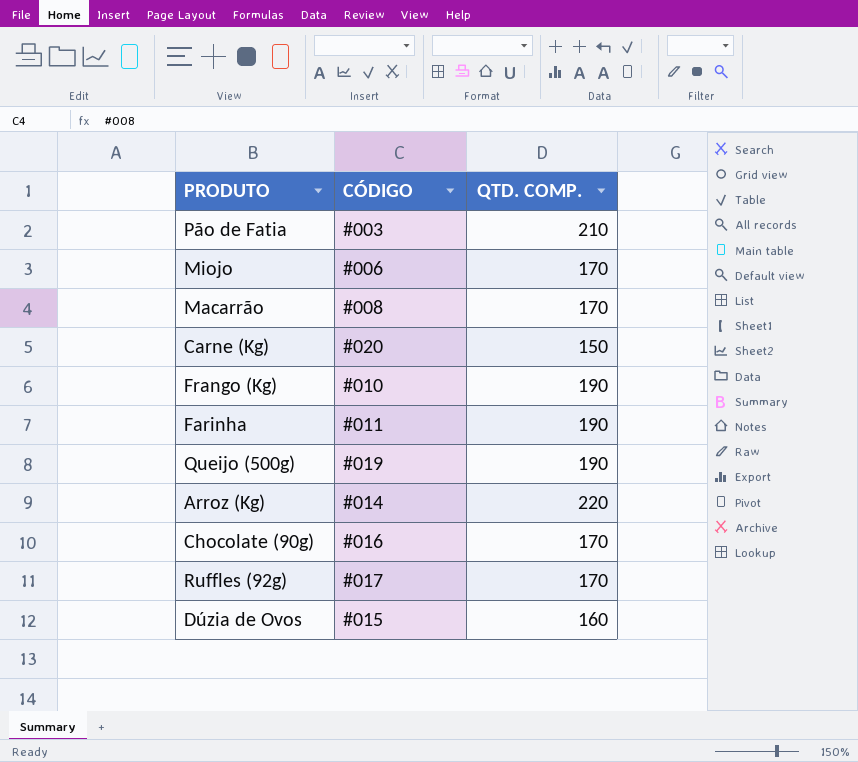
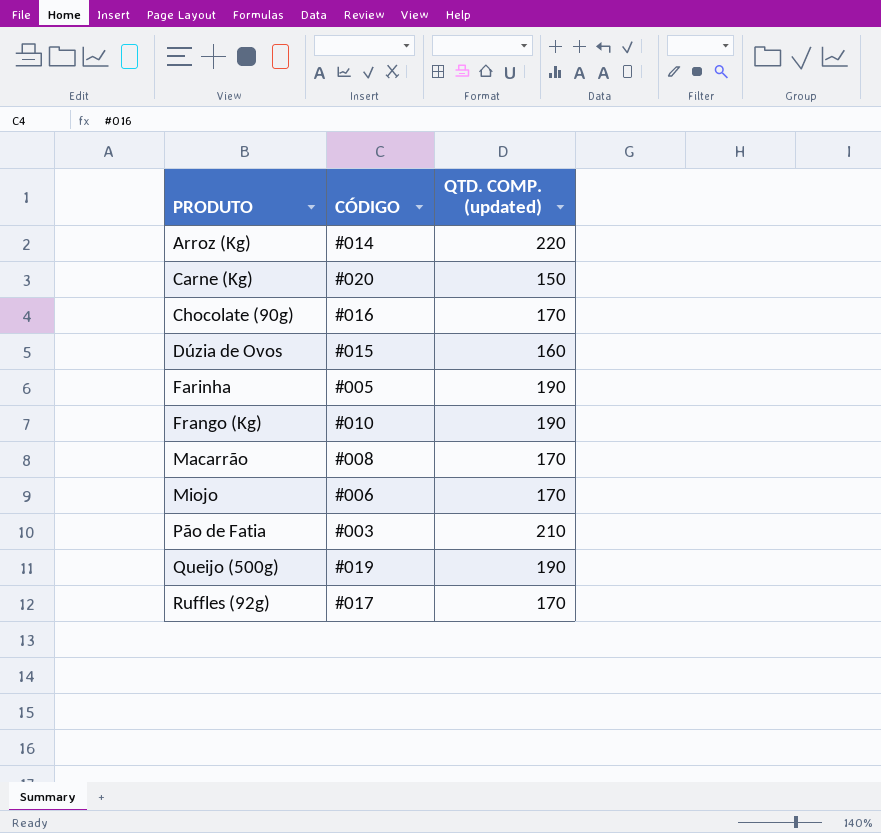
row order: none -> PRODUTO ascending
column name: QTD. COMP. -> QTD. COMP. (updated)
Farinha | CÓDIGO: #011 -> #005

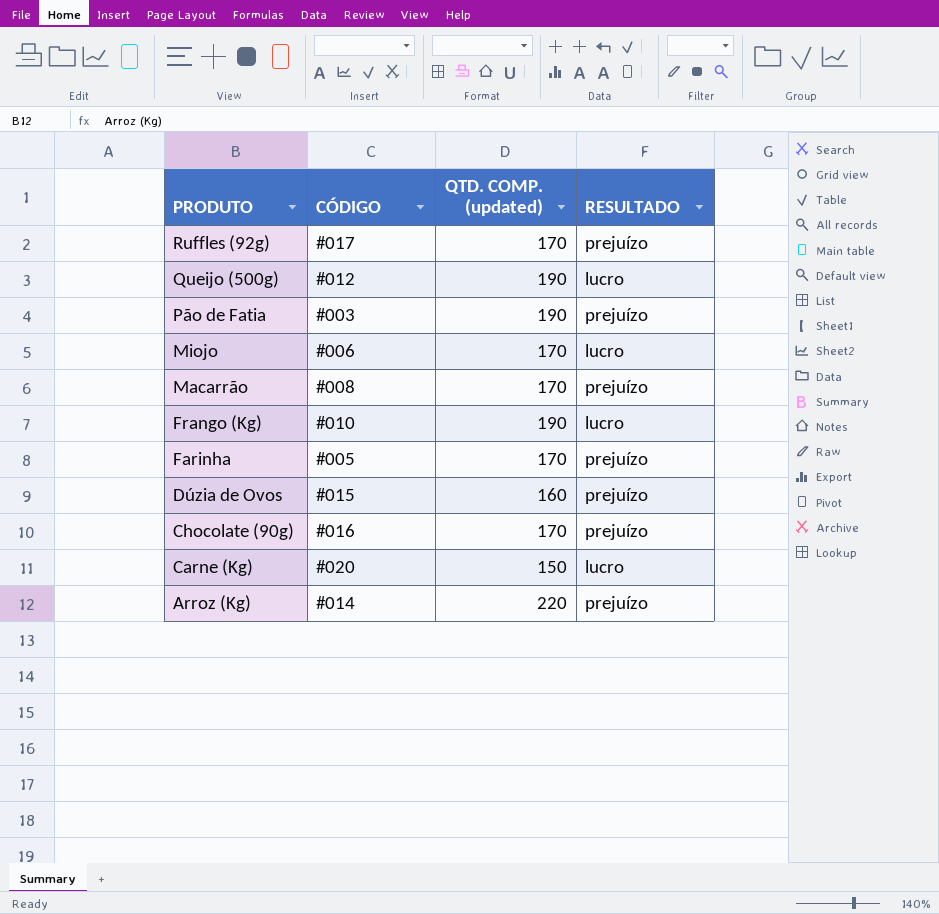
row order: PRODUTO ascending -> PRODUTO descending
column RESULTADO | position: none -> 4
Queijo (500g) | CÓDIGO: #019 -> #012
Pão de Fatia | QTD. COMP. (updated): 210 -> 190
Farinha | QTD. COMP. (updated): 190 -> 170

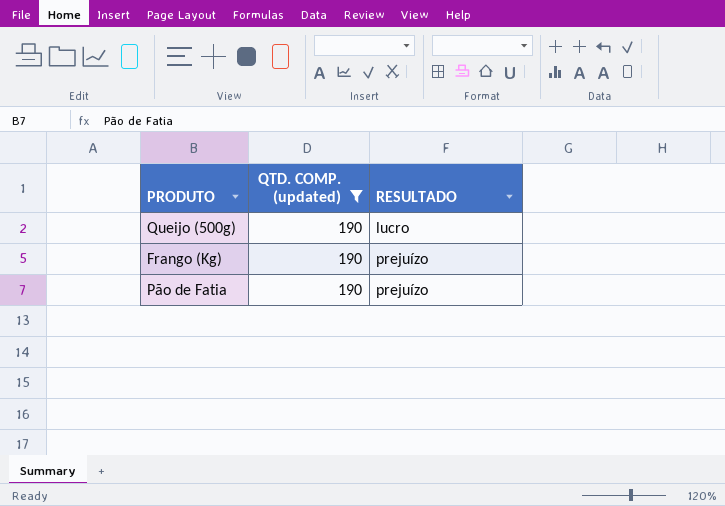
filter: none -> QTD. COMP. (updated) = 190
row order: PRODUTO descending -> RESULTADO ascending
column CÓDIGO | position: 2 -> none
Frango (Kg) | RESULTADO: lucro -> prejuízo

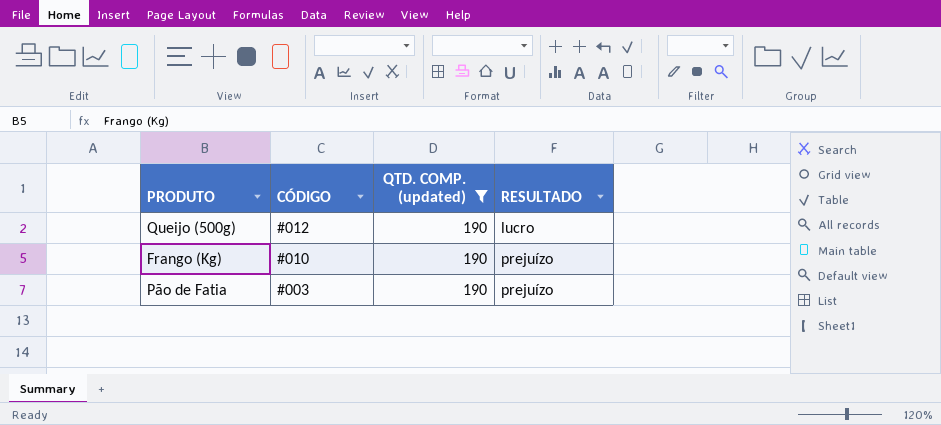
column CÓDIGO | position: none -> 2

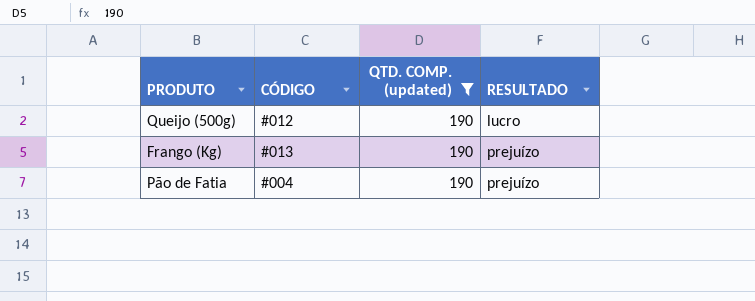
Frango (Kg) | CÓDIGO: #010 -> #013
Pão de Fatia | CÓDIGO: #003 -> #004

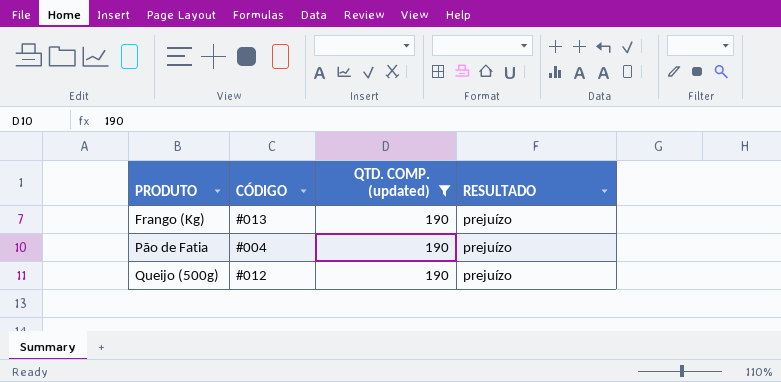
row order: RESULTADO ascending -> PRODUTO ascending
Queijo (500g) | RESULTADO: lucro -> prejuízo

